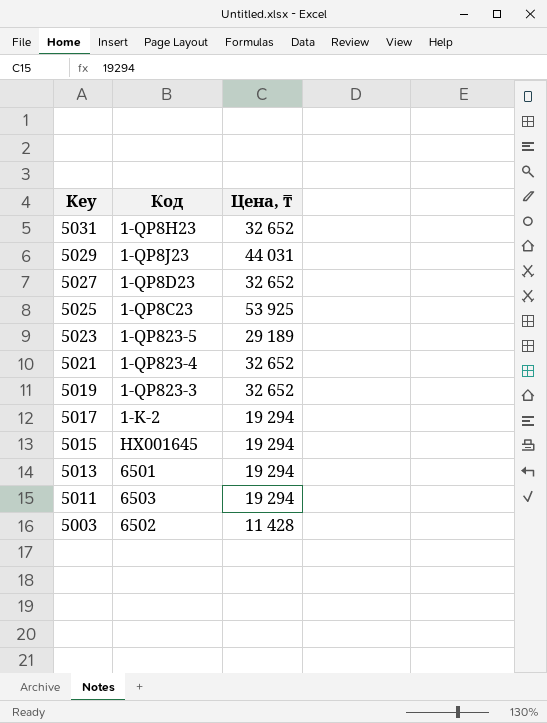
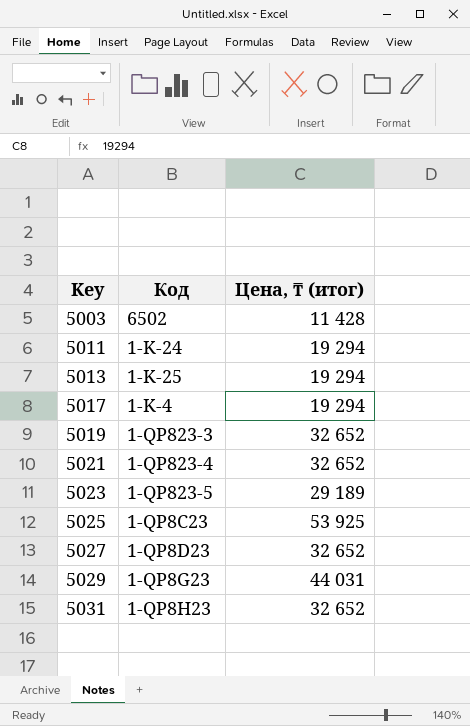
row order: Key descending -> Key ascending
column name: Цена, ₸ -> Цена, ₸ (итог)
row 5015: HX001645 | 19 294 -> none
5011 | Код: 6503 -> 1-K-24
5013 | Код: 6501 -> 1-K-25
5017 | Код: 1-K-2 -> 1-K-4
5029 | Код: 1-QP8J23 -> 1-QP8G23

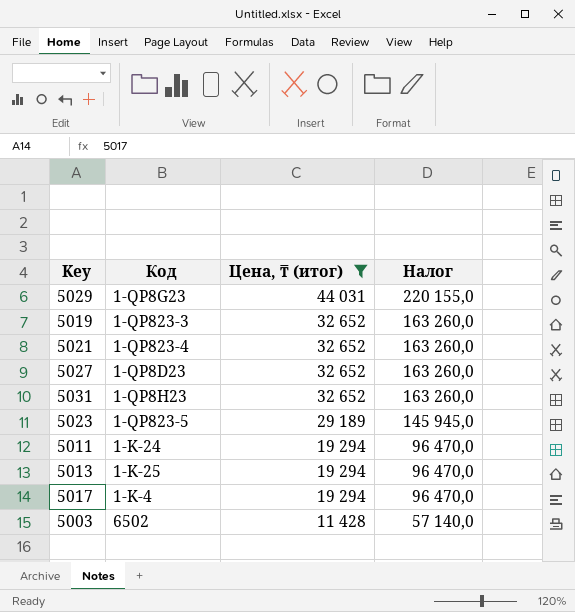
filter: none -> Цена, ₸ (итог) != 53 925
row order: Key ascending -> Цена, ₸ (итог) descending
column Налог | formula: none -> [Цена, ₸ (итог)] * 5

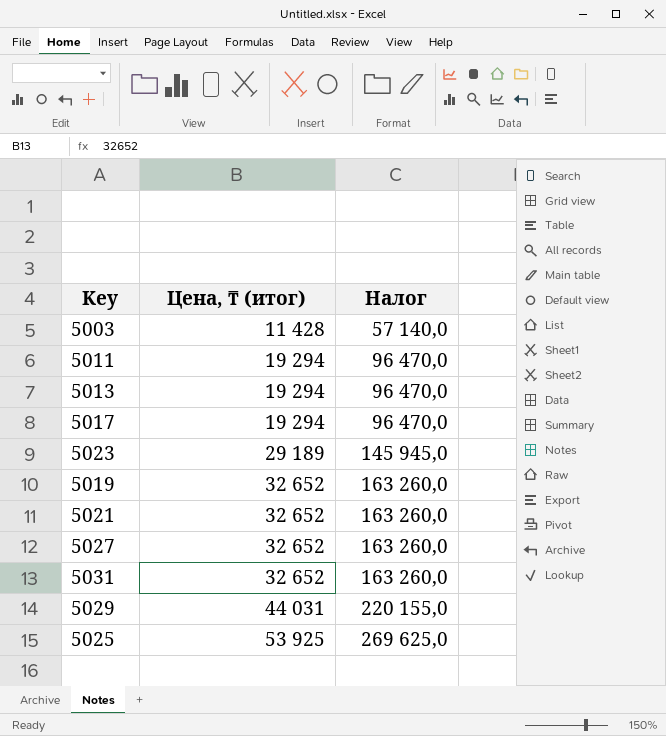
filter: Цена, ₸ (итог) != 53 925 -> none
row order: Цена, ₸ (итог) descending -> Цена, ₸ (итог) ascending
column Код | position: 2 -> none

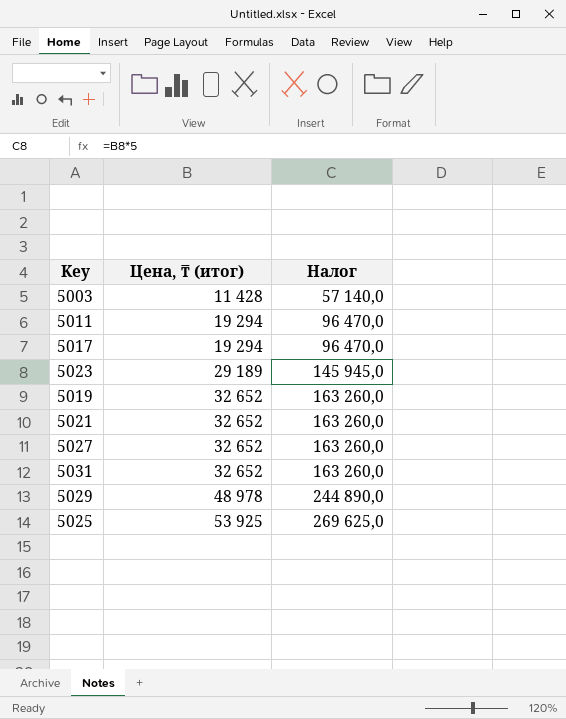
row 5013: 19 294 | 96 470,0 -> none
5029 | Цена, ₸ (итог): 44 031 -> 48 978
5029 | Налог: 220 155,0 -> 244 890,0

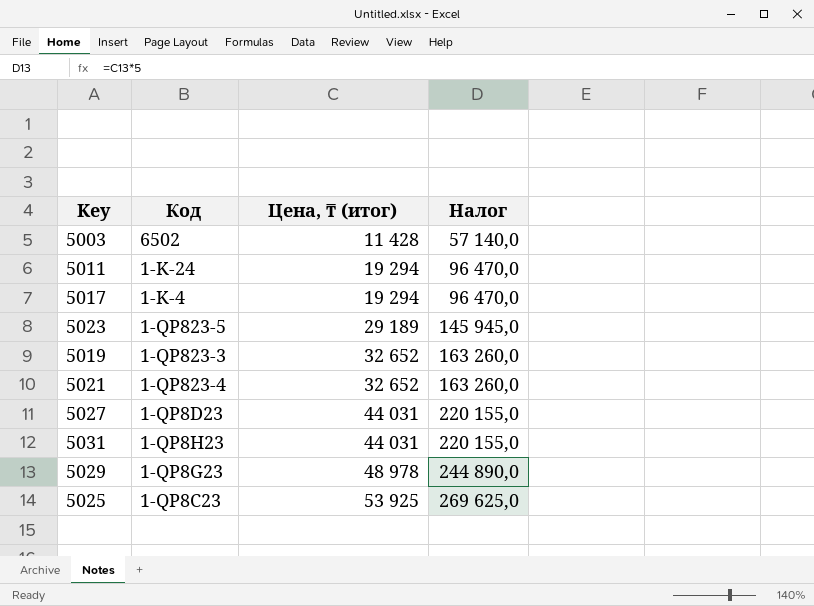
column Код | position: none -> 2
5027 | Цена, ₸ (итог): 32 652 -> 44 031
5027 | Налог: 163 260,0 -> 220 155,0
5031 | Цена, ₸ (итог): 32 652 -> 44 031
5031 | Налог: 163 260,0 -> 220 155,0

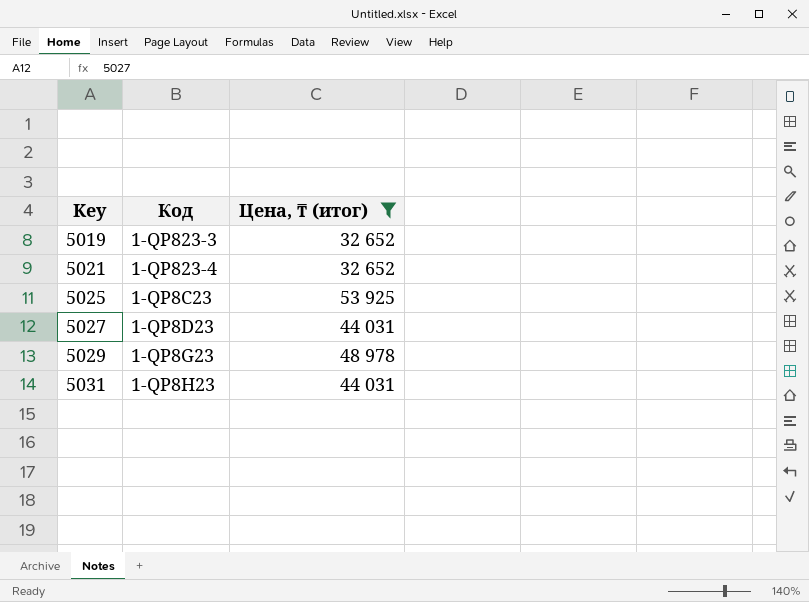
filter: none -> Цена, ₸ (итог) >= 32 652
row order: Цена, ₸ (итог) ascending -> Key ascending
column Налог | formula: [Цена, ₸ (итог)] * 5 -> none

